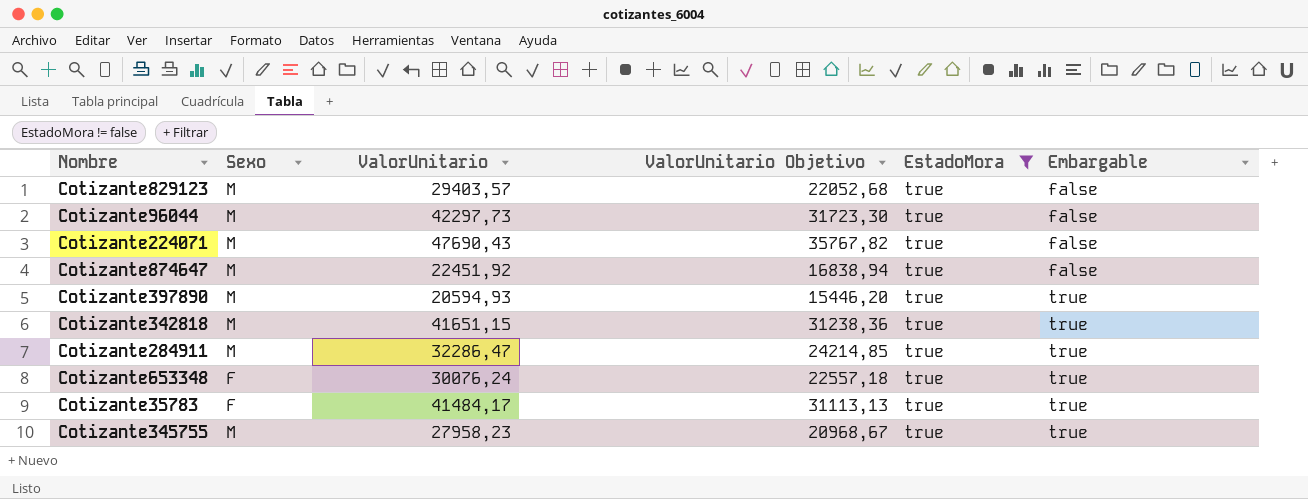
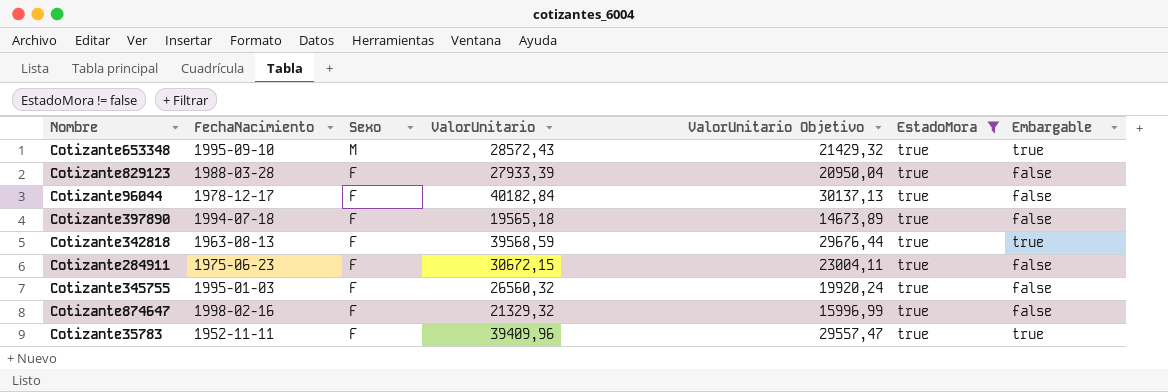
row order: Embargable ascending -> Sexo descending
column FechaNacimiento | position: none -> 2
row Cotizante224071: M | 47690,43 | 35767,82 | true | false -> none
Cotizante653348 | Sexo: F -> M
Cotizante653348 | ValorUnitario: 30076,24 -> 28572,43
Cotizante653348 | ValorUnitario Objetivo: 22557,18 -> 21429,32
Cotizante829123 | Sexo: M -> F
Cotizante829123 | ValorUnitario: 29403,57 -> 27933,39
Cotizante829123 | ValorUnitario Objetivo: 22052,68 -> 20950,04
Cotizante96044 | Sexo: M -> F
Cotizante96044 | ValorUnitario: 42297,73 -> 40182,84
Cotizante96044 | ValorUnitario Objetivo: 31723,30 -> 30137,13
Cotizante397890 | Sexo: M -> F
Cotizante397890 | ValorUnitario: 20594,93 -> 19565,18
Cotizante397890 | ValorUnitario Objetivo: 15446,20 -> 14673,89
Cotizante397890 | Embargable: true -> false
Cotizante342818 | Sexo: M -> F
Cotizante342818 | ValorUnitario: 41651,15 -> 39568,59
Cotizante342818 | ValorUnitario Objetivo: 31238,36 -> 29676,44
Cotizante284911 | Sexo: M -> F
Cotizante284911 | ValorUnitario: 32286,47 -> 30672,15
Cotizante284911 | ValorUnitario Objetivo: 24214,85 -> 23004,11
Cotizante284911 | Embargable: true -> false
Cotizante345755 | Sexo: M -> F
Cotizante345755 | ValorUnitario: 27958,23 -> 26560,32
Cotizante345755 | ValorUnitario Objetivo: 20968,67 -> 19920,24
Cotizante345755 | Embargable: true -> false
Cotizante874647 | Sexo: M -> F
Cotizante874647 | ValorUnitario: 22451,92 -> 21329,32
Cotizante874647 | ValorUnitario Objetivo: 16838,94 -> 15996,99
Cotizante35783 | ValorUnitario: 41484,17 -> 39409,96
Cotizante35783 | ValorUnitario Objetivo: 31113,13 -> 29557,47

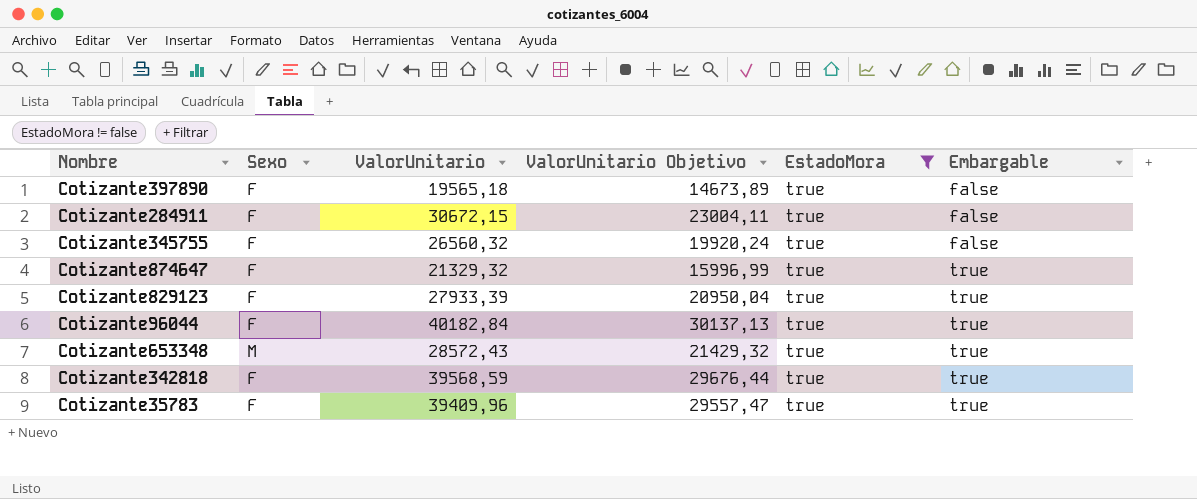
row order: Sexo descending -> Embargable ascending
column FechaNacimiento | position: 2 -> none
Cotizante874647 | Embargable: false -> true
Cotizante829123 | Embargable: false -> true
Cotizante96044 | Embargable: false -> true

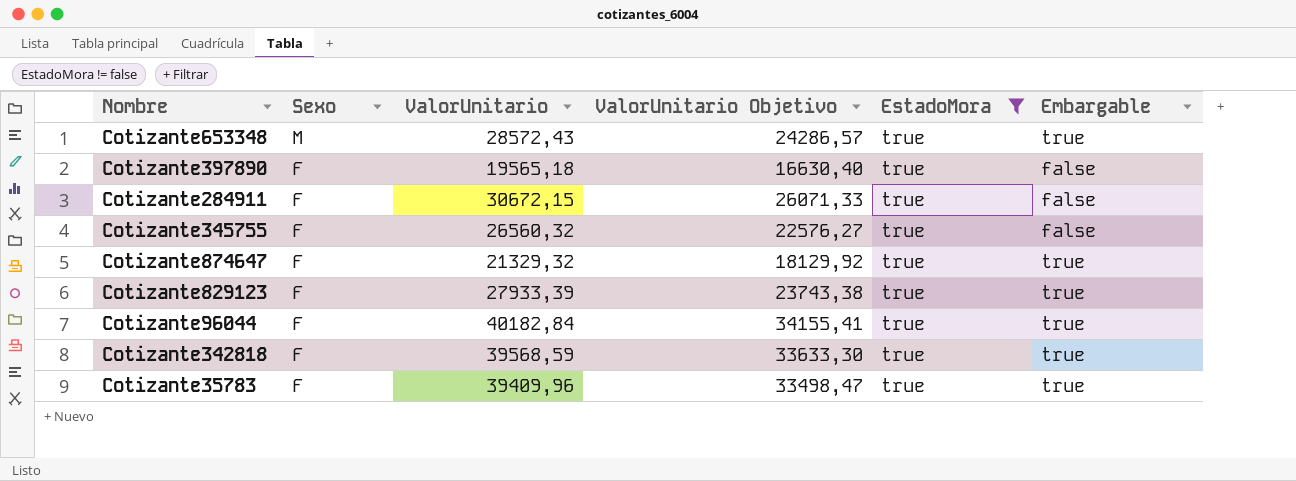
row order: Embargable ascending -> Sexo descending
column ValorUnitario Objetivo | formula: [ValorUnitario] * 0,75 -> [ValorUnitario] * 0,85

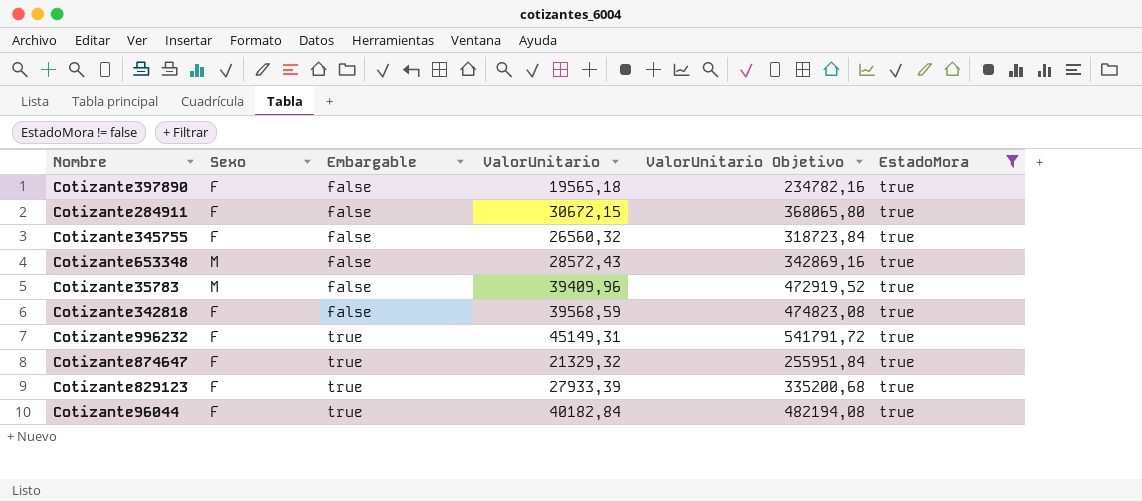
row order: Sexo descending -> Embargable ascending
column Embargable | position: 6 -> 3
column ValorUnitario Objetivo | formula: [ValorUnitario] * 0,85 -> [ValorUnitario] * 12
Cotizante653348 | Embargable: true -> false
Cotizante35783 | Sexo: F -> M
Cotizante35783 | Embargable: true -> false
Cotizante342818 | Embargable: true -> false
row Cotizante996232: none -> F | true | 45149,31 | 541791,72 | true

